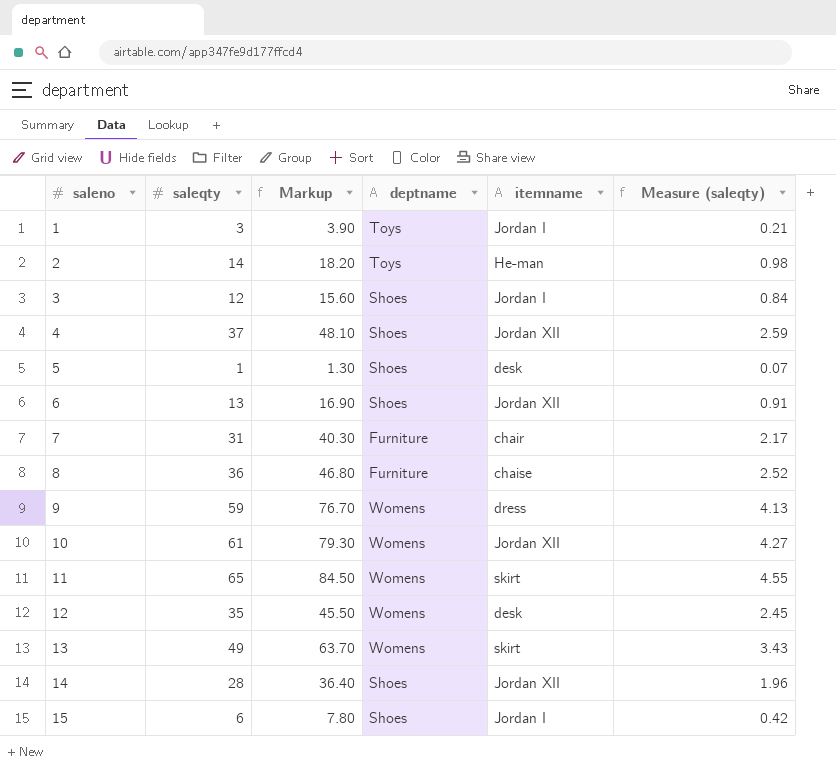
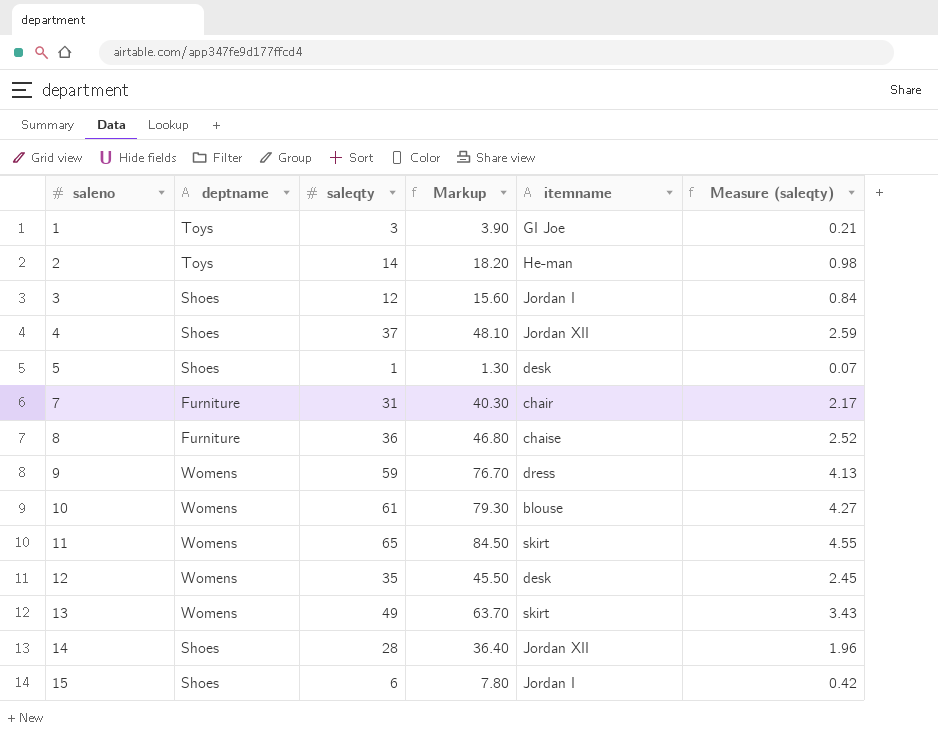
column deptname | position: 4 -> 2
row 6: 13 | 16.90 | Shoes | Jordan XII | 0.91 -> none
1 | itemname: Jordan I -> GI Joe
10 | itemname: Jordan XII -> blouse

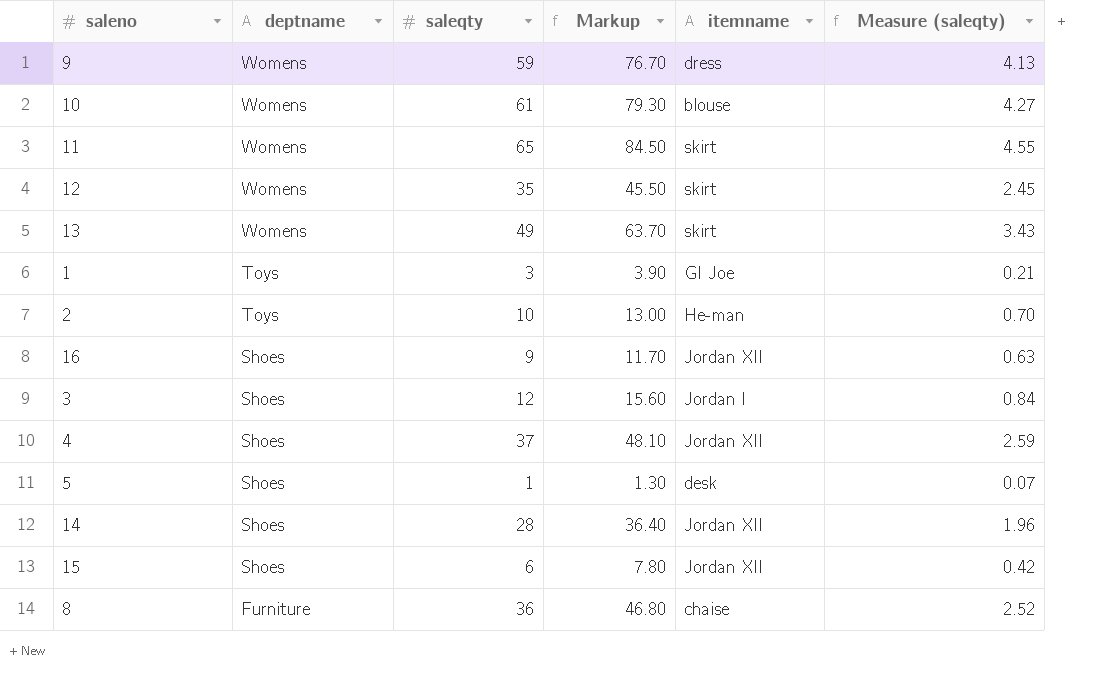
row order: saleno ascending -> deptname descending
row 7: Furniture | 31 | 40.30 | chair | 2.17 -> none
12 | itemname: desk -> skirt
2 | saleqty: 14 -> 10
2 | Markup: 18.20 -> 13.00
2 | Measure (saleqty): 0.98 -> 0.70
row 16: none -> Shoes | 9 | 11.70 | Jordan XII | 0.63
15 | itemname: Jordan I -> Jordan XII

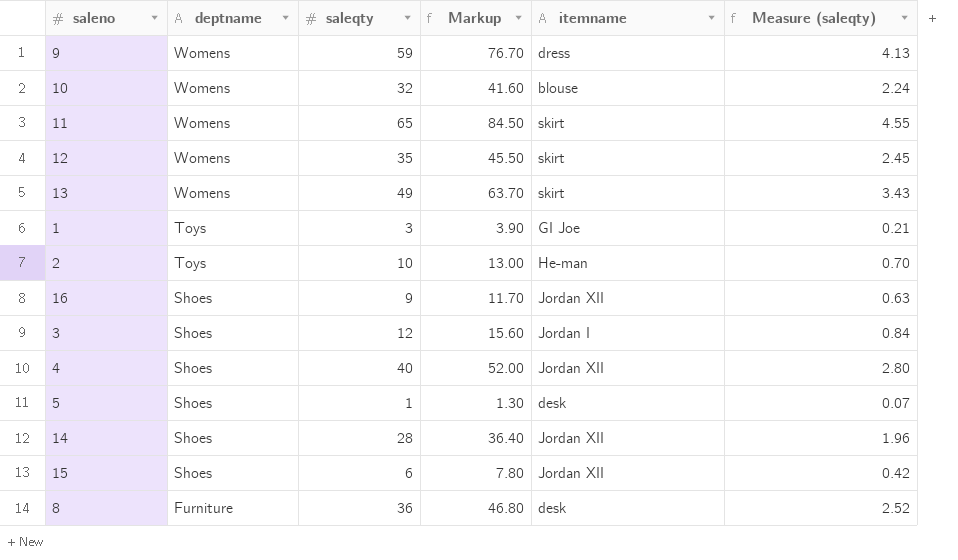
10 | saleqty: 61 -> 32
10 | Markup: 79.30 -> 41.60
10 | Measure (saleqty): 4.27 -> 2.24
4 | saleqty: 37 -> 40
4 | Markup: 48.10 -> 52.00
4 | Measure (saleqty): 2.59 -> 2.80
8 | itemname: chaise -> desk

